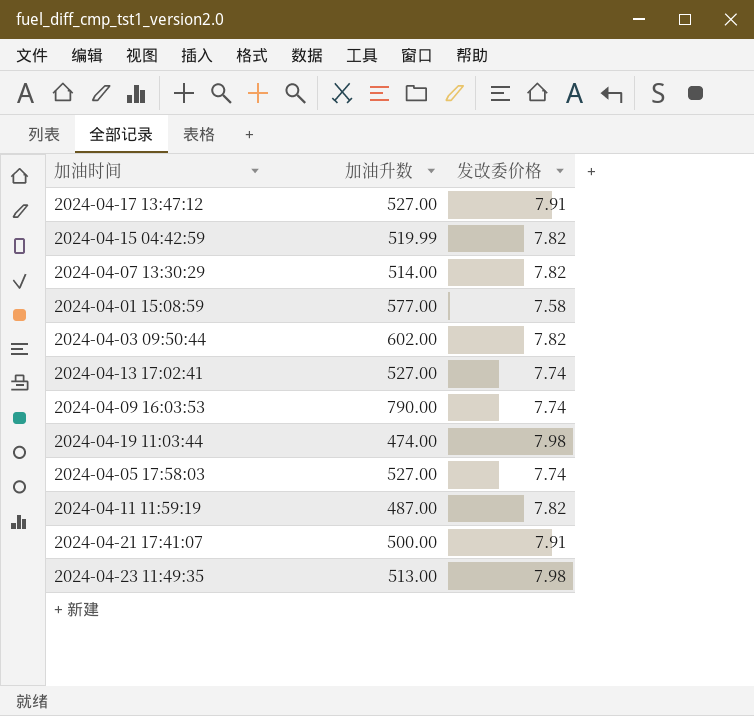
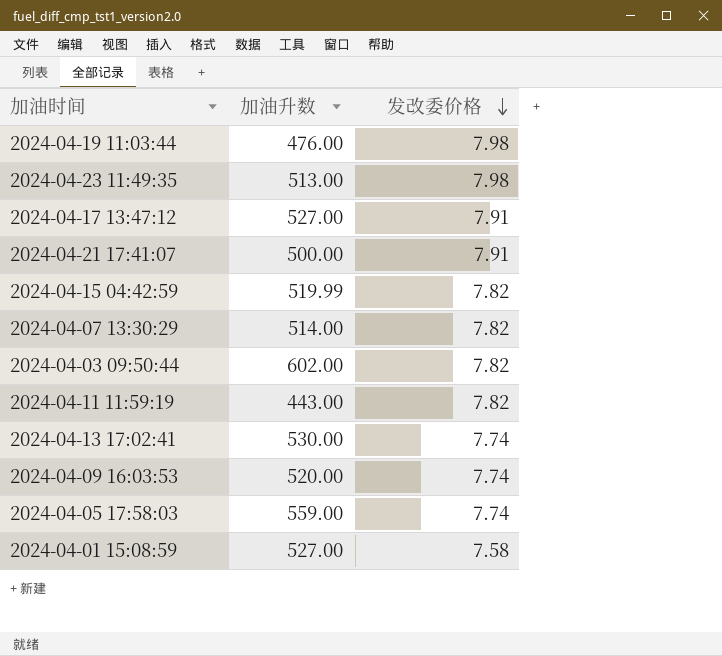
row order: none -> 发改委价格 descending
2024-04-19 11:03:44 | 加油升数: 474.00 -> 476.00
2024-04-11 11:59:19 | 加油升数: 487.00 -> 443.00
2024-04-13 17:02:41 | 加油升数: 527.00 -> 530.00
2024-04-09 16:03:53 | 加油升数: 790.00 -> 520.00
2024-04-05 17:58:03 | 加油升数: 527.00 -> 559.00
2024-04-01 15:08:59 | 加油升数: 577.00 -> 527.00

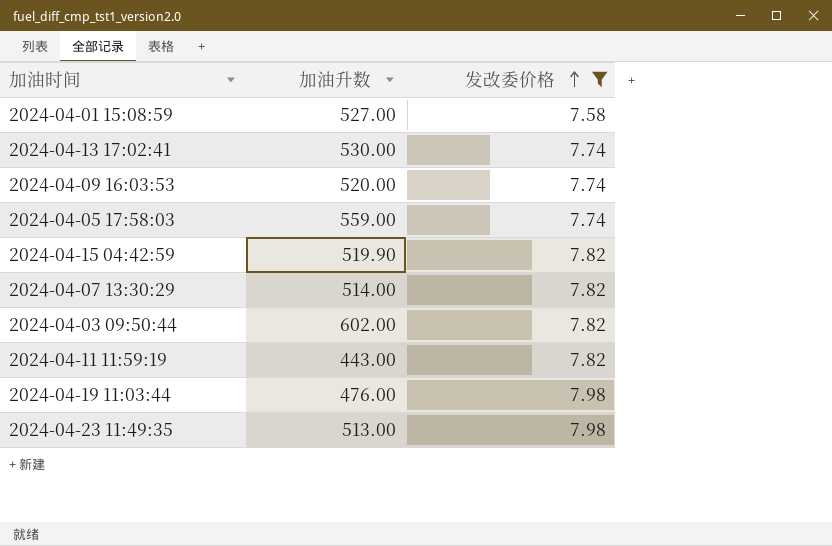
filter: none -> 发改委价格 != 7.91
row order: 发改委价格 descending -> 发改委价格 ascending
2024-04-15 04:42:59 | 加油升数: 519.99 -> 519.90

